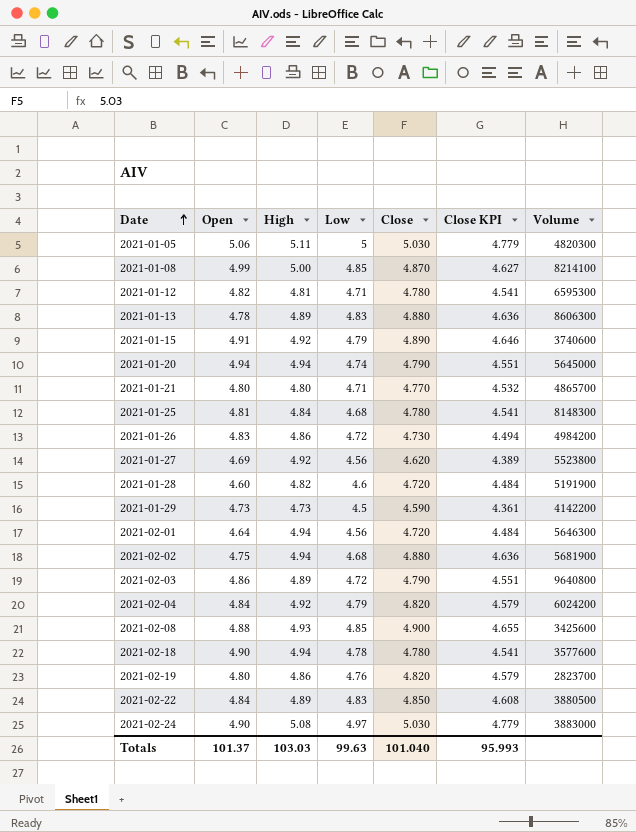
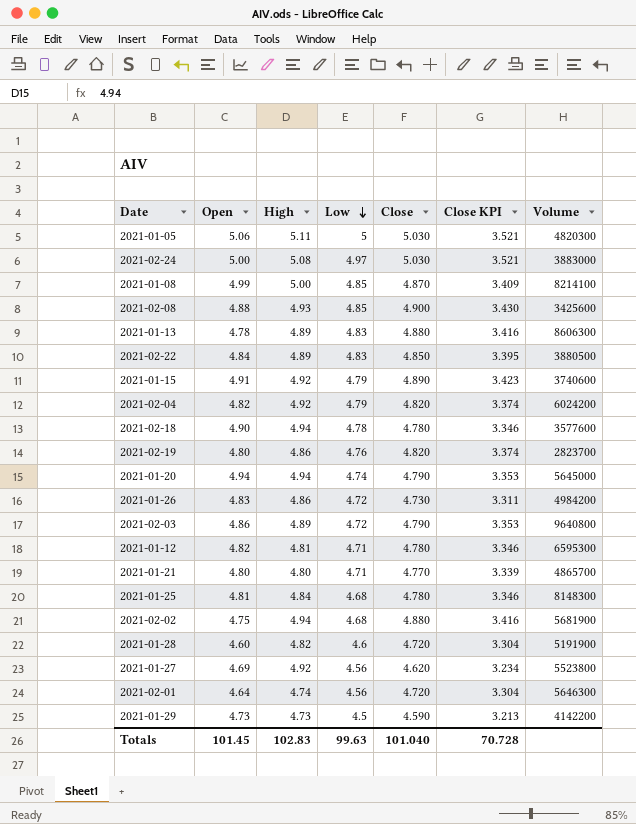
row order: Date ascending -> Low descending
column Close KPI | formula: [Close] * 0.95 -> [Close] * 0.7
2021-02-24 | Open: 4.90 -> 5.00
2021-02-04 | Open: 4.84 -> 4.82
2021-02-01 | High: 4.94 -> 4.74
Totals | Open: 101.37 -> 101.45
Totals | High: 103.03 -> 102.83
Totals | Close KPI: 95.993 -> 70.728

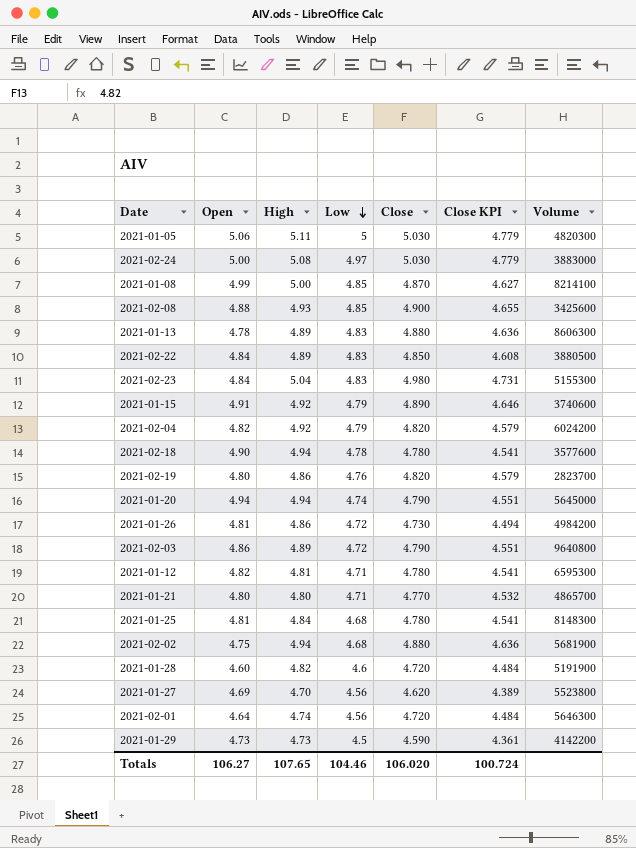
column Close KPI | formula: [Close] * 0.7 -> [Close] * 0.95
row 2021-02-23: none -> 4.84 | 5.04 | 4.83 | 4.980 | 4.731 | 5155300
2021-01-26 | Open: 4.83 -> 4.81
2021-01-27 | High: 4.92 -> 4.70
Totals | Open: 101.45 -> 106.27
Totals | High: 102.83 -> 107.65
Totals | Low: 99.63 -> 104.46
Totals | Close: 101.040 -> 106.020
Totals | Close KPI: 70.728 -> 100.724

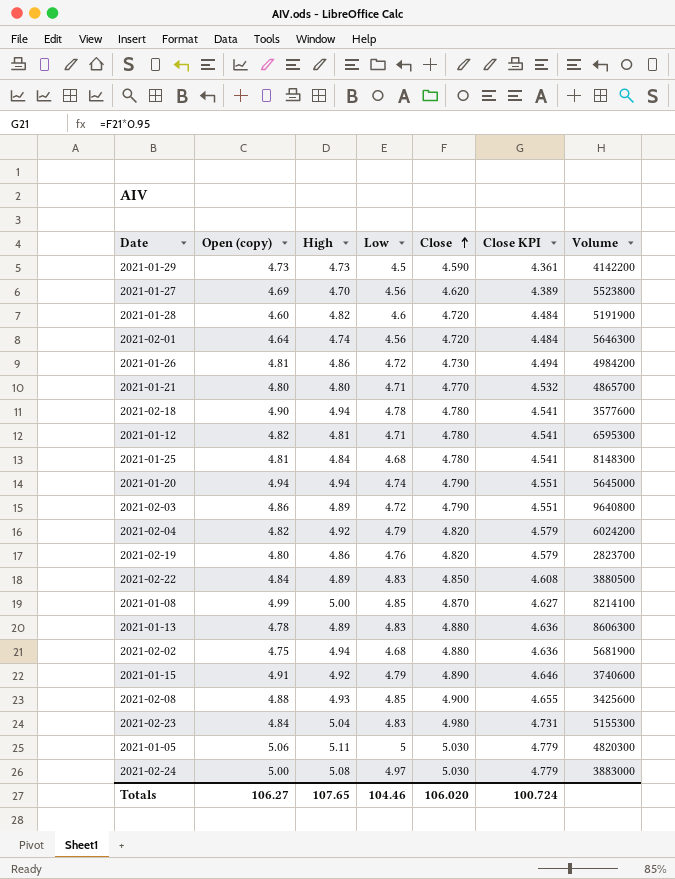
row order: Low descending -> Close ascending
column name: Open -> Open (copy)

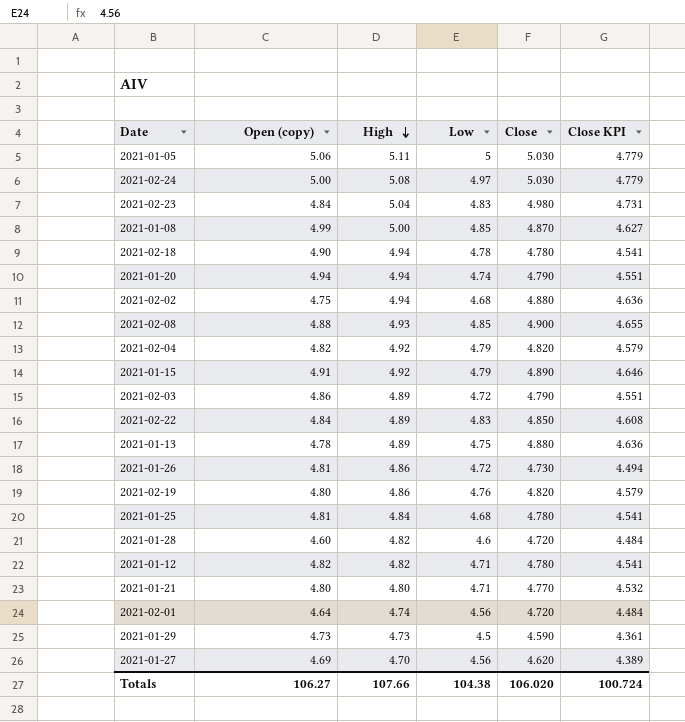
row order: Close ascending -> High descending
column Volume | position: 7 -> none
2021-01-13 | Low: 4.83 -> 4.75
2021-01-12 | High: 4.81 -> 4.82
Totals | High: 107.65 -> 107.66
Totals | Low: 104.46 -> 104.38

